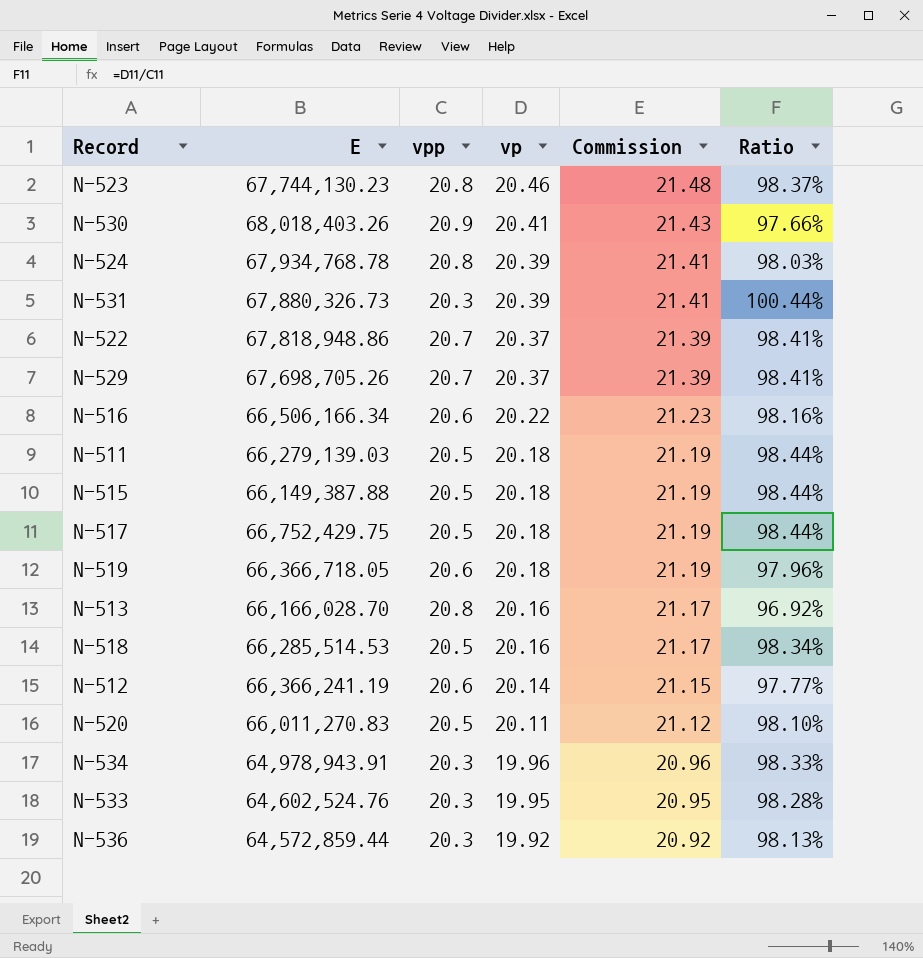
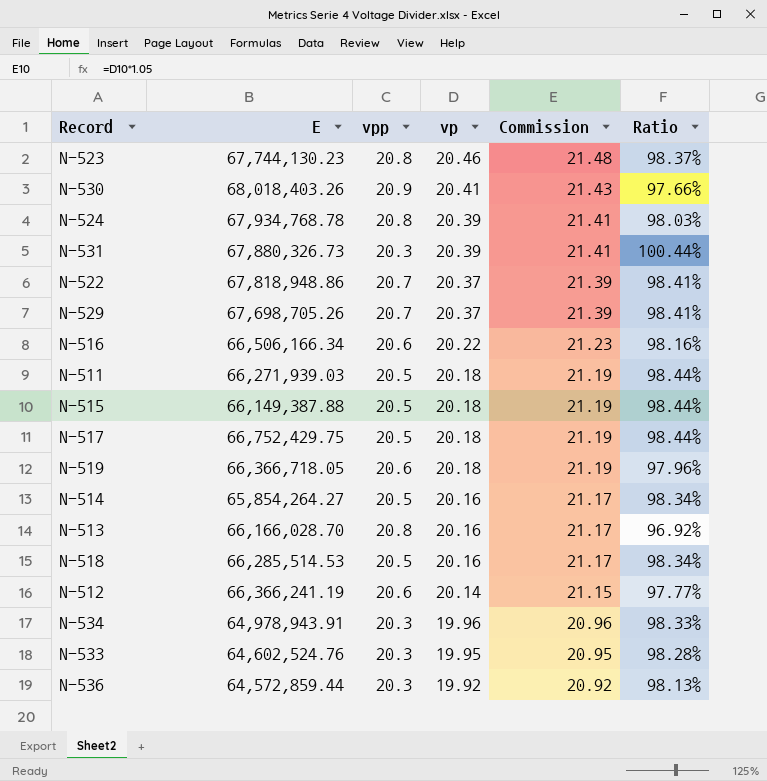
row N-520: 66,011,270.83 | 20.5 | 20.11 | 21.12 | 98.10% -> none
N-511 | E: 66,279,139.03 -> 66,271,939.03
row N-514: none -> 65,854,264.27 | 20.5 | 20.16 | 21.17 | 98.34%

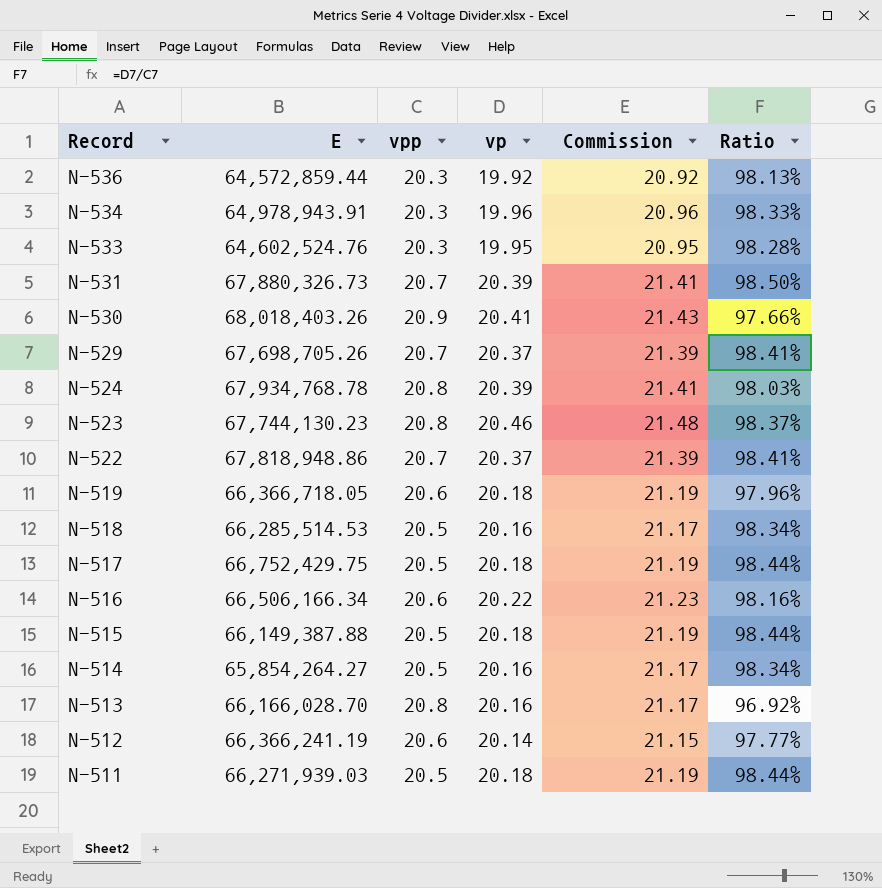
row order: vp descending -> Record descending
N-531 | vpp: 20.3 -> 20.7
N-531 | Ratio: 100.44% -> 98.50%

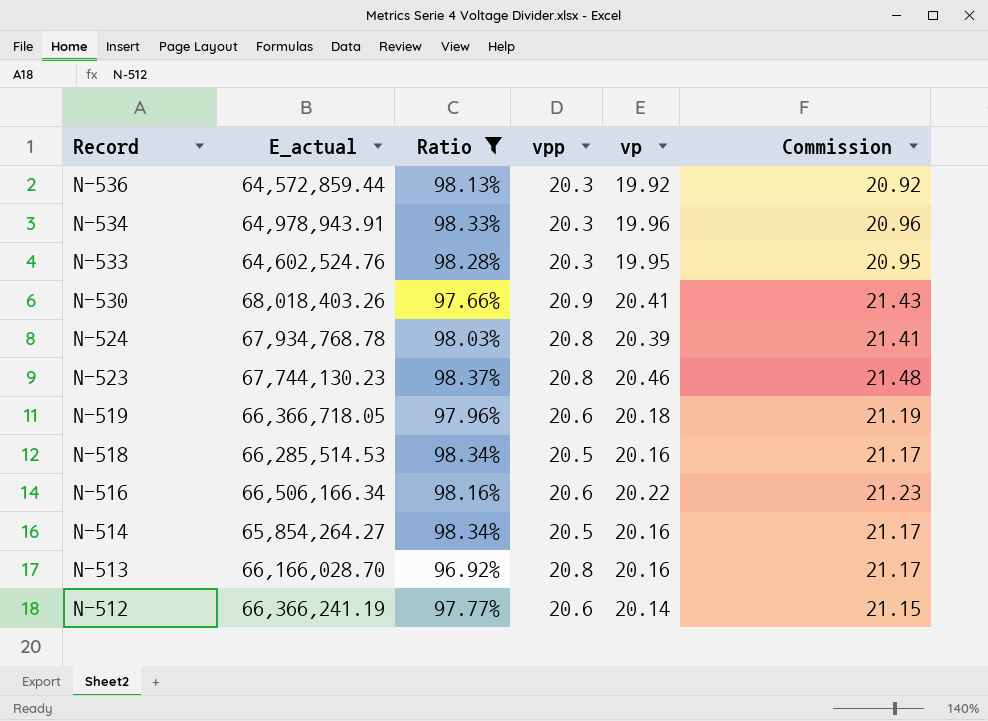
filter: none -> Ratio <= 98.37%
column name: E -> E_actual
column Ratio | position: 6 -> 3

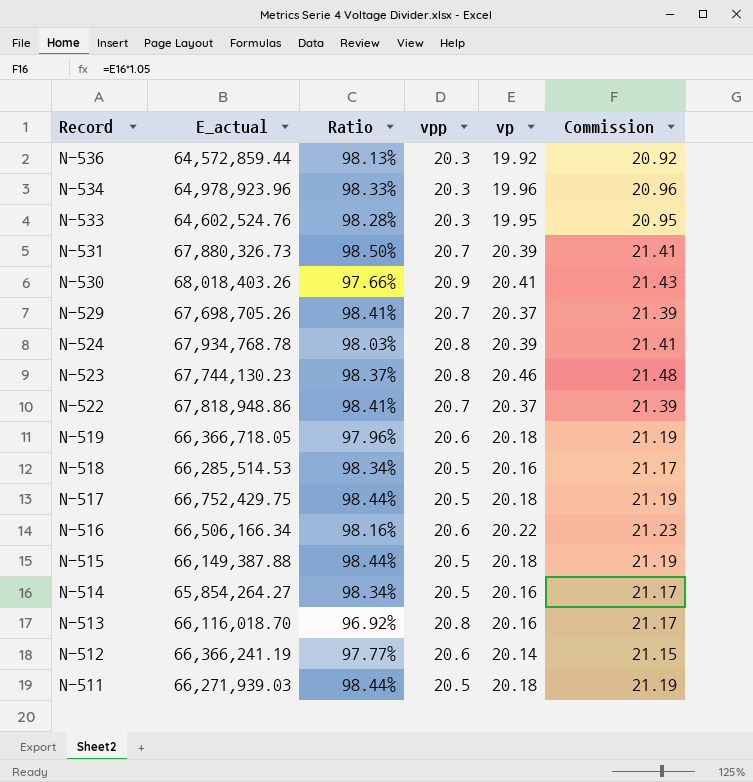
filter: Ratio <= 98.37% -> none
N-534 | E_actual: 64,978,943.91 -> 64,978,923.96
N-513 | E_actual: 66,166,028.70 -> 66,116,018.70

